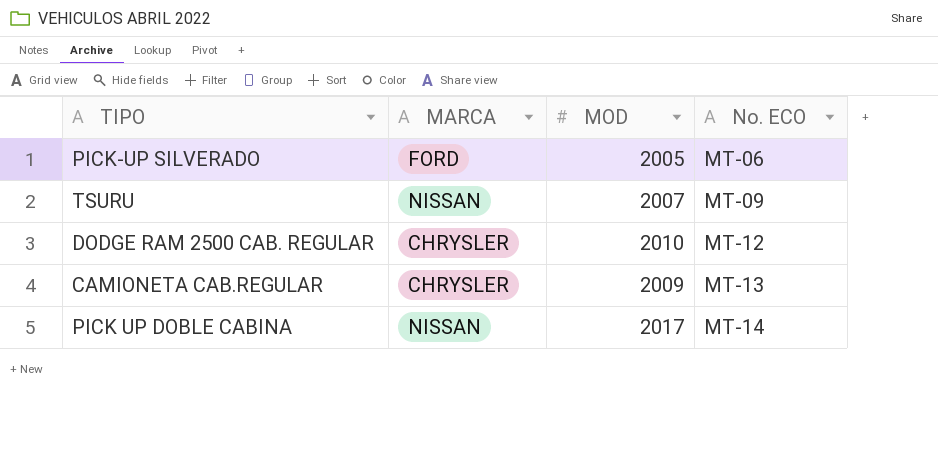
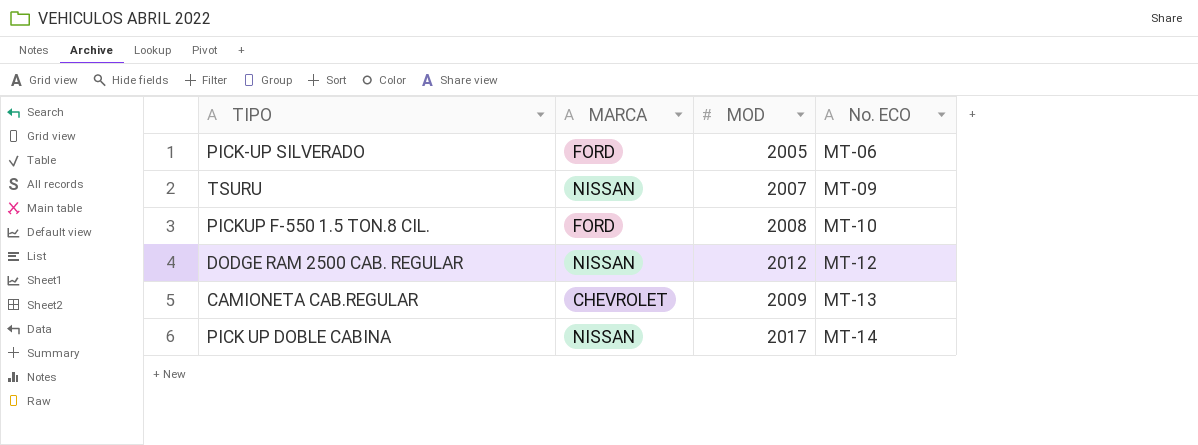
row PICKUP F-550 1.5 TON.8 CIL.: none -> FORD | 2008 | MT-10
DODGE RAM 2500 CAB. REGULAR | MARCA: CHRYSLER -> NISSAN
DODGE RAM 2500 CAB. REGULAR | MOD: 2010 -> 2012
CAMIONETA CAB.REGULAR | MARCA: CHRYSLER -> CHEVROLET

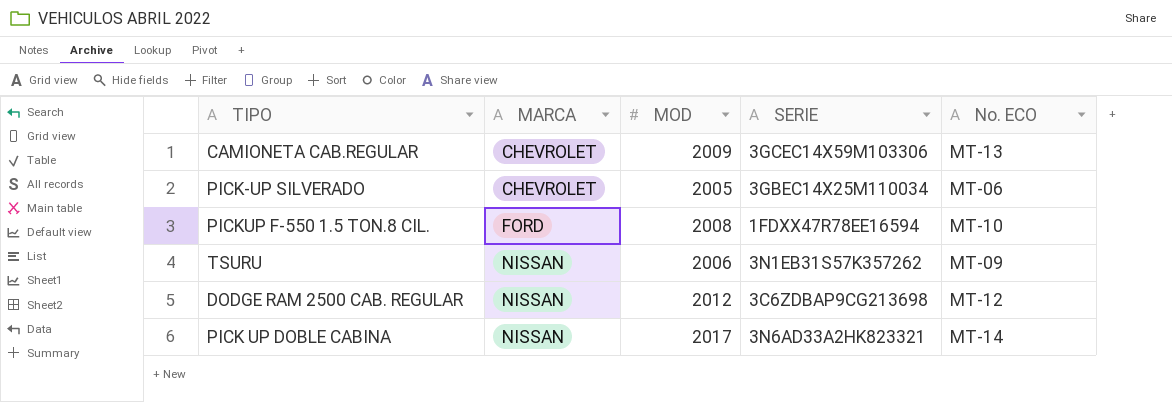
row order: No. ECO ascending -> MARCA ascending
column SERIE | position: none -> 4
PICK-UP SILVERADO | MARCA: FORD -> CHEVROLET
TSURU | MOD: 2007 -> 2006

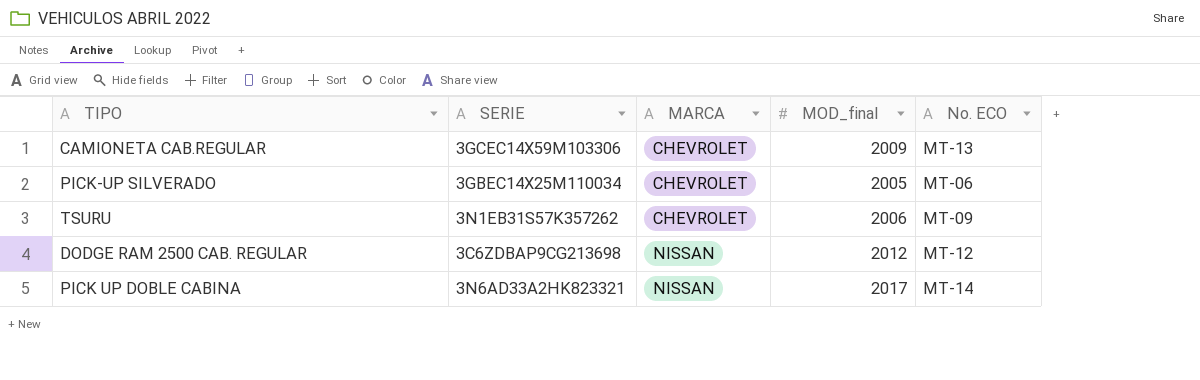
column SERIE | position: 4 -> 2
column name: MOD -> MOD_final
row PICKUP F-550 1.5 TON.8 CIL.: FORD | 2008 | 1FDXX47R78EE16594 | MT-10 -> none
TSURU | MARCA: NISSAN -> CHEVROLET

